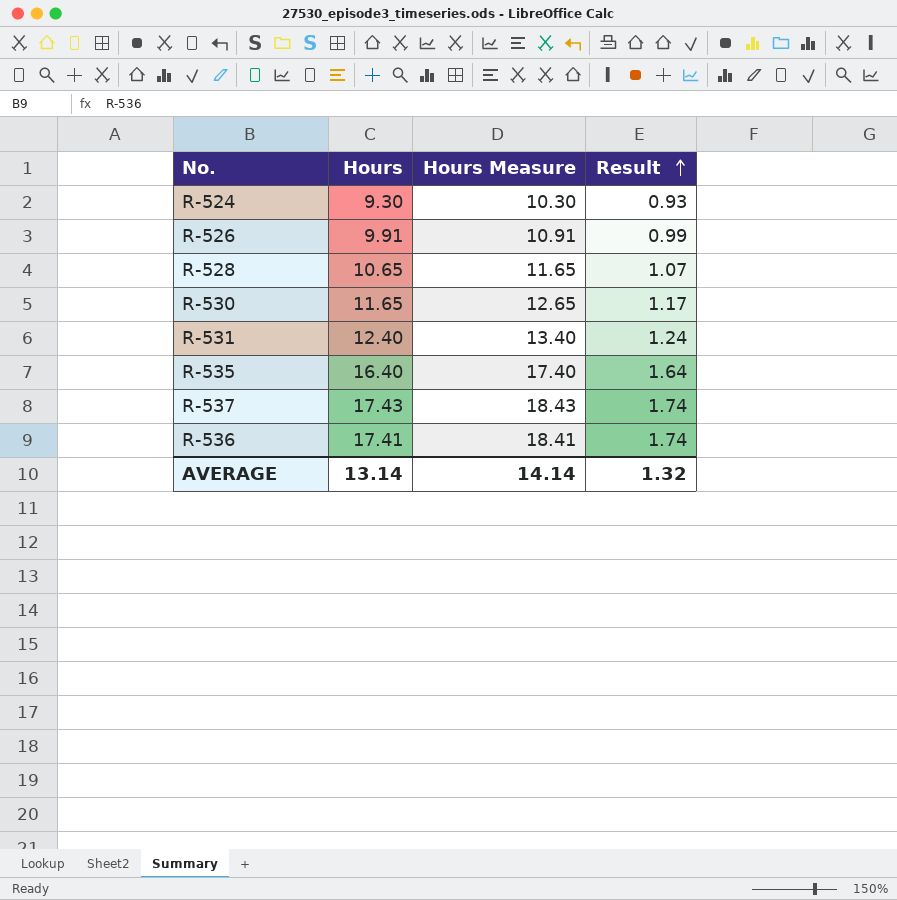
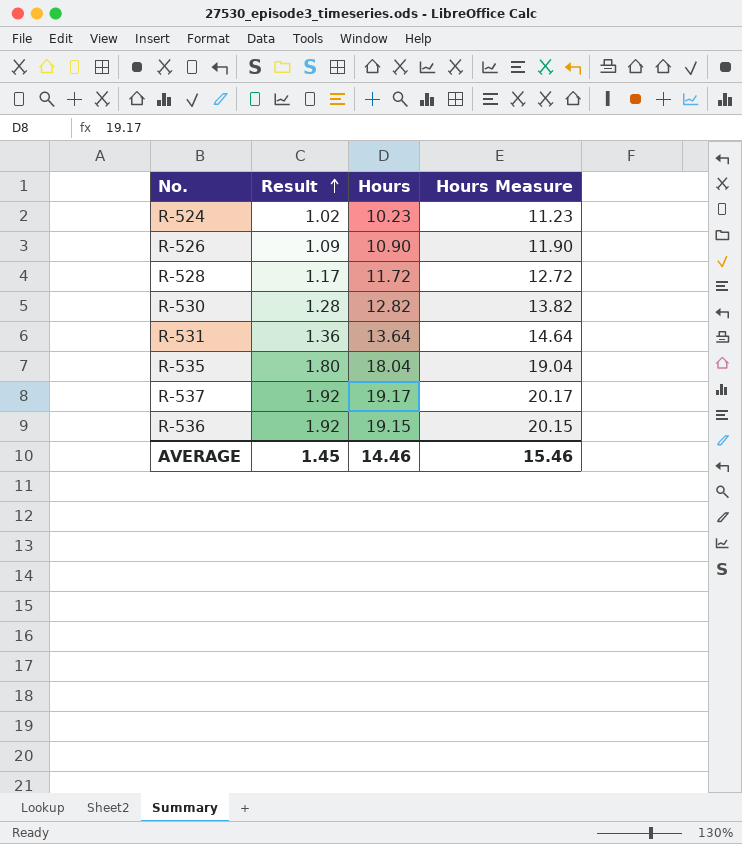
column Result | position: 4 -> 2
R-524 | Result: 0.93 -> 1.02
R-524 | Hours: 9.30 -> 10.23
R-524 | Hours Measure: 10.30 -> 11.23
R-526 | Result: 0.99 -> 1.09
R-526 | Hours: 9.91 -> 10.90
R-526 | Hours Measure: 10.91 -> 11.90
R-528 | Result: 1.07 -> 1.17
R-528 | Hours: 10.65 -> 11.72
R-528 | Hours Measure: 11.65 -> 12.72
R-530 | Result: 1.17 -> 1.28
R-530 | Hours: 11.65 -> 12.82
R-530 | Hours Measure: 12.65 -> 13.82
R-531 | Result: 1.24 -> 1.36
R-531 | Hours: 12.40 -> 13.64
R-531 | Hours Measure: 13.40 -> 14.64
R-535 | Result: 1.64 -> 1.80
R-535 | Hours: 16.40 -> 18.04
R-535 | Hours Measure: 17.40 -> 19.04
R-537 | Result: 1.74 -> 1.92
R-537 | Hours: 17.43 -> 19.17
R-537 | Hours Measure: 18.43 -> 20.17
R-536 | Result: 1.74 -> 1.92
R-536 | Hours: 17.41 -> 19.15
R-536 | Hours Measure: 18.41 -> 20.15
AVERAGE | Result: 1.32 -> 1.45
AVERAGE | Hours: 13.14 -> 14.46
AVERAGE | Hours Measure: 14.14 -> 15.46

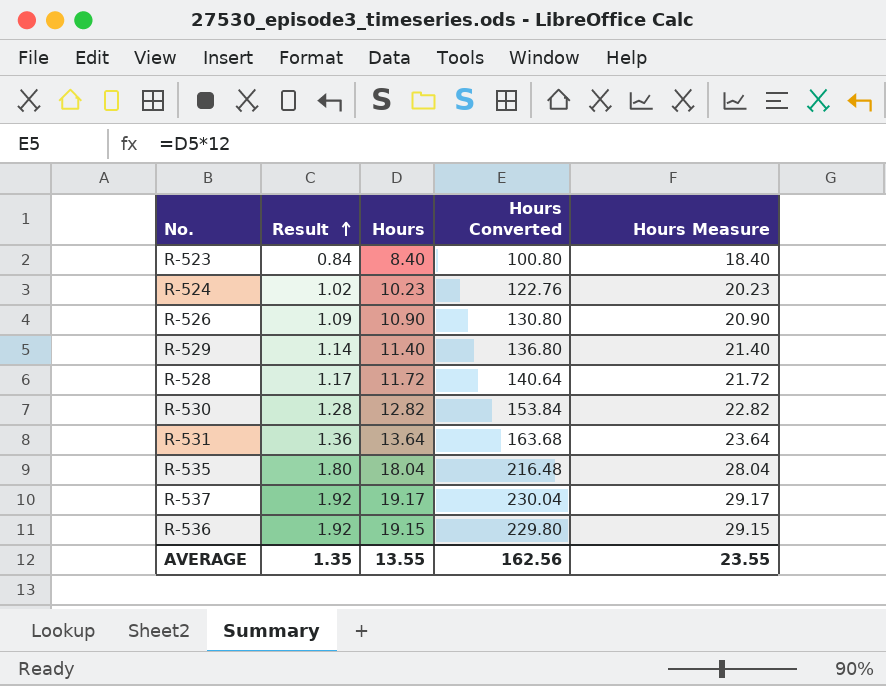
column Hours Converted | formula: none -> [Hours] * 12
column Hours Measure | formula: [Hours] + 1 -> [Hours] + 10
row R-523: none -> 0.84 | 8.40 | 100.80 | 18.40
row R-529: none -> 1.14 | 11.40 | 136.80 | 21.40
AVERAGE | Result: 1.45 -> 1.35
AVERAGE | Hours: 14.46 -> 13.55
AVERAGE | Hours Measure: 15.46 -> 23.55

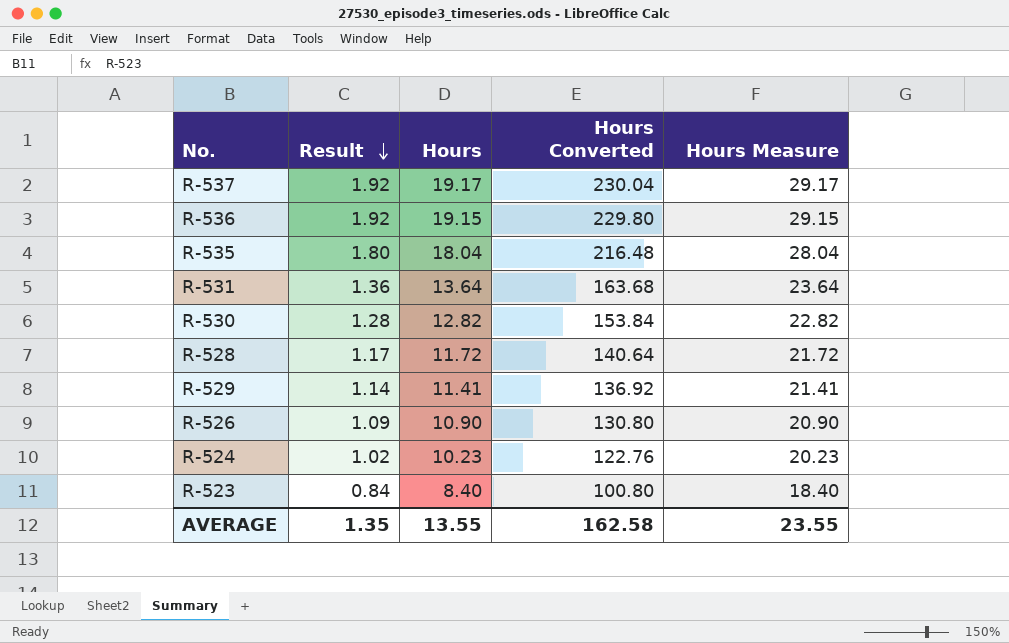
row order: Result ascending -> Result descending
R-529 | Hours: 11.40 -> 11.41
R-529 | Hours Converted: 136.80 -> 136.92
R-529 | Hours Measure: 21.40 -> 21.41
AVERAGE | Hours Converted: 162.56 -> 162.58

